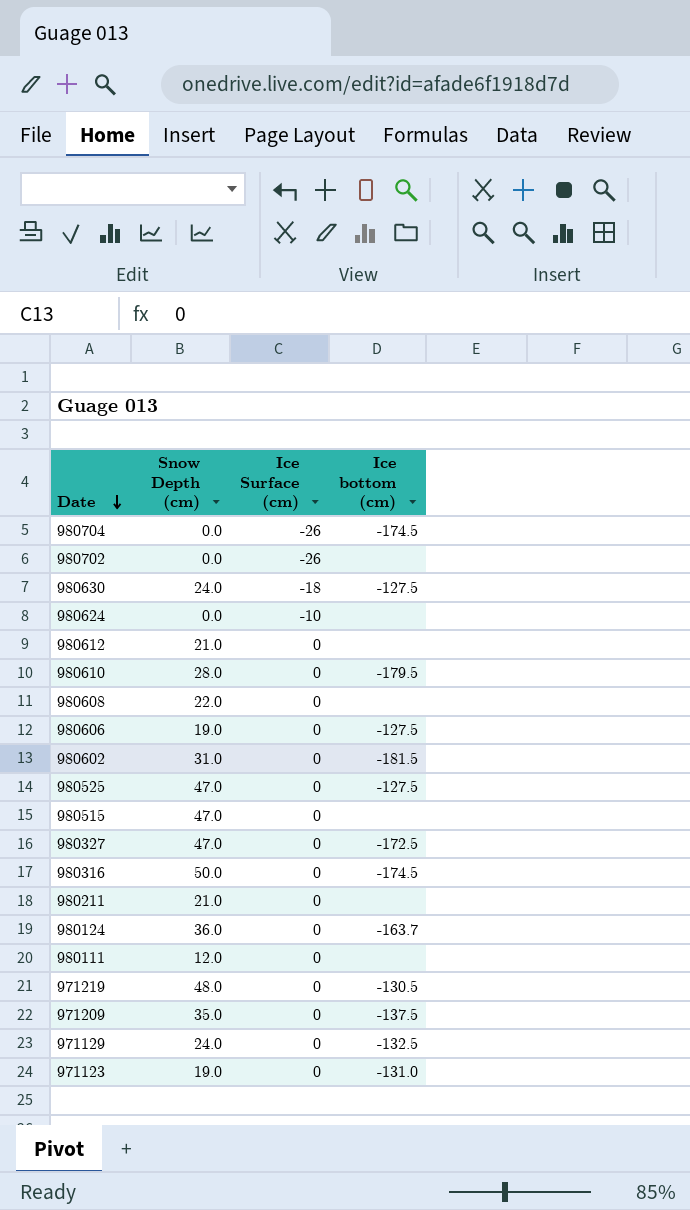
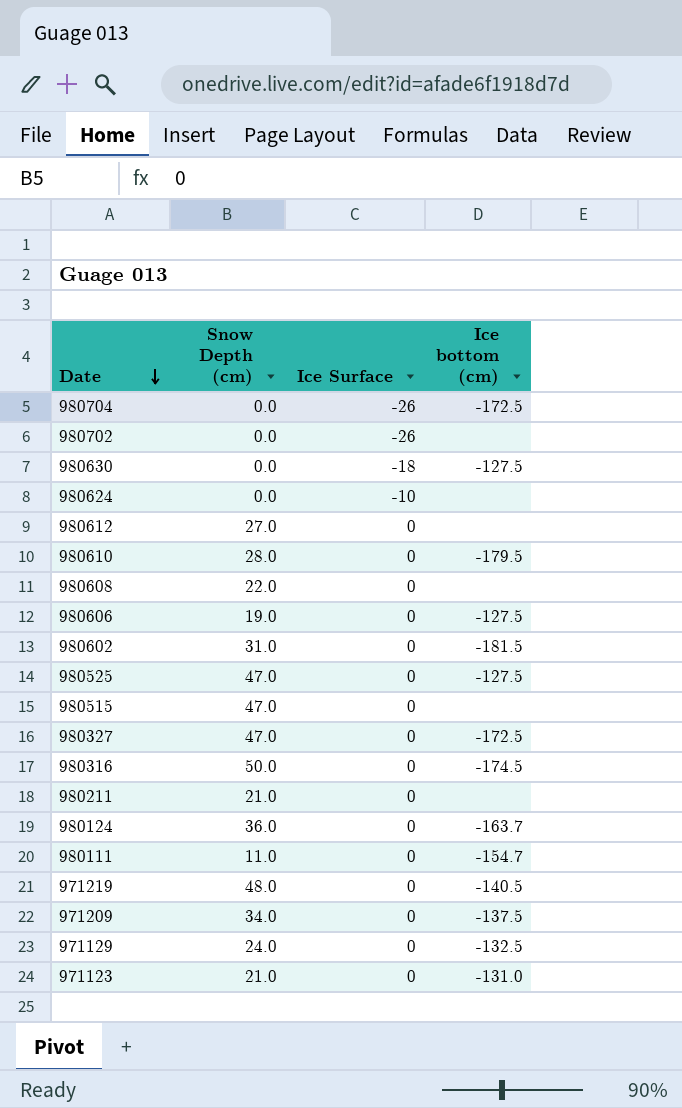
column name: Ice Surface (cm) -> Ice Surface
980704 | Ice bottom (cm): -174.5 -> -172.5
980630 | Snow Depth (cm): 24.0 -> 0.0
980612 | Snow Depth (cm): 21.0 -> 27.0
980111 | Snow Depth (cm): 12.0 -> 11.0
980111 | Ice bottom (cm): none -> -154.7
971219 | Ice bottom (cm): -130.5 -> -140.5
971209 | Snow Depth (cm): 35.0 -> 34.0
971123 | Snow Depth (cm): 19.0 -> 21.0

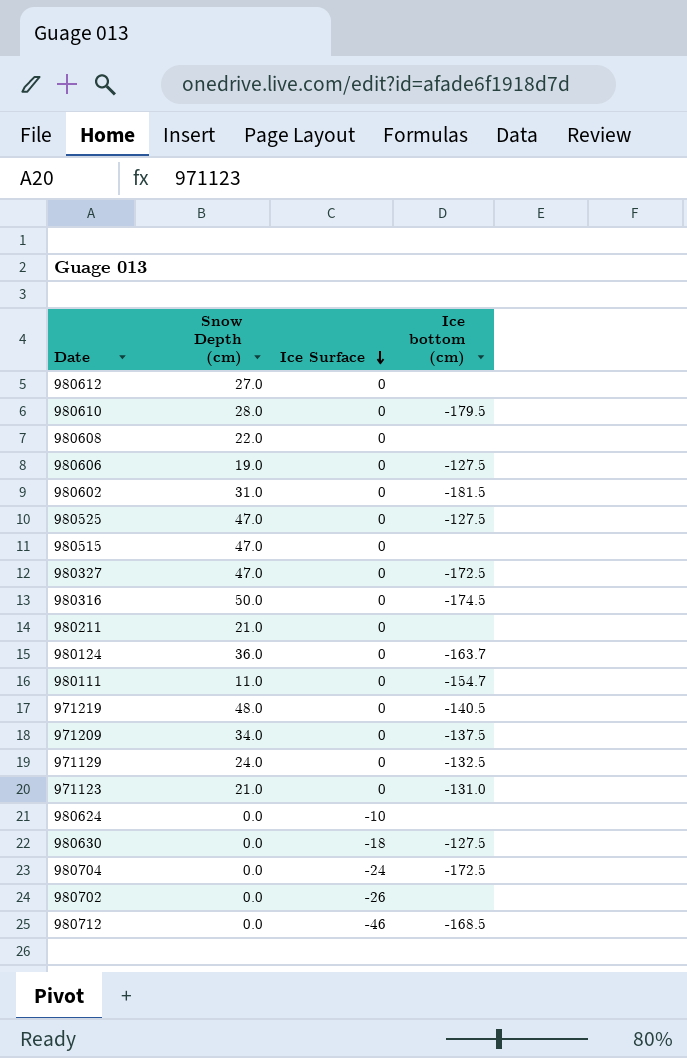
row order: Date descending -> Ice Surface descending
980704 | Ice Surface: -26 -> -24
row 980712: none -> 0.0 | -46 | -168.5

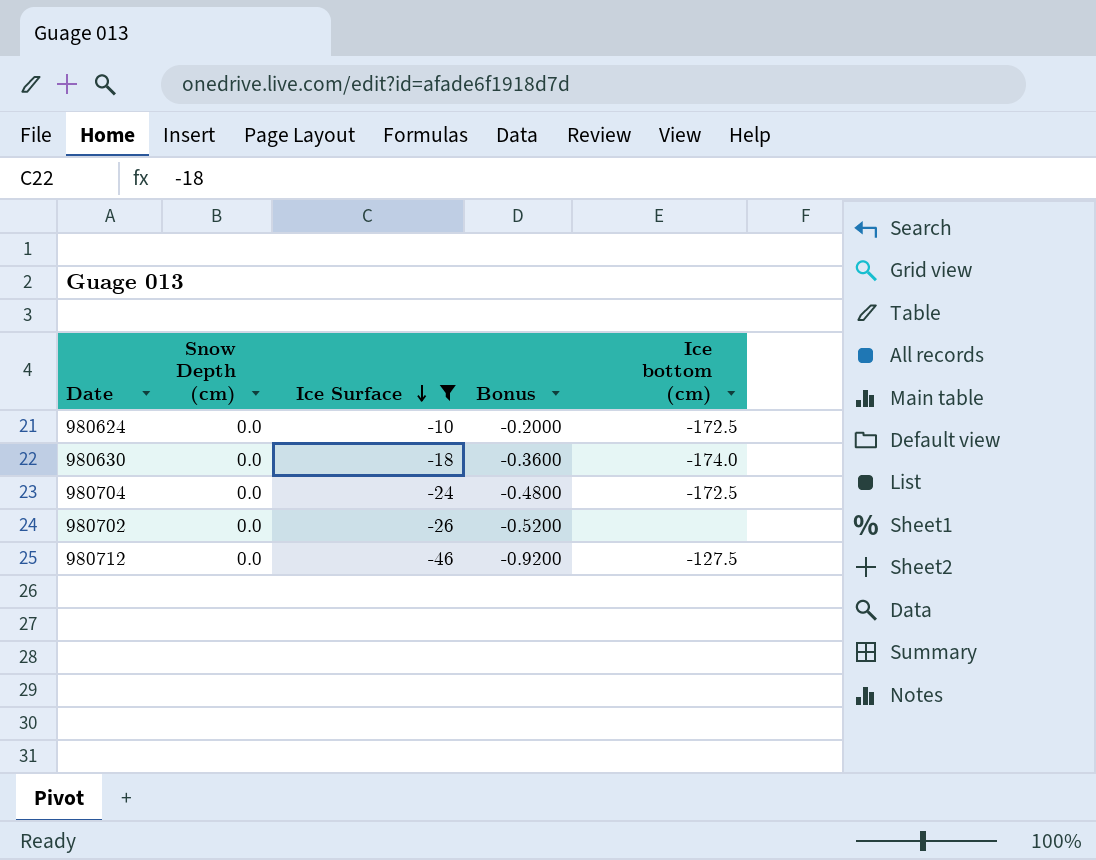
filter: none -> Ice Surface != 0
column Bonus | formula: none -> [Ice Surface] * 0.02
980624 | Ice bottom (cm): none -> -172.5
980630 | Ice bottom (cm): -127.5 -> -174.0
980712 | Ice bottom (cm): -168.5 -> -127.5

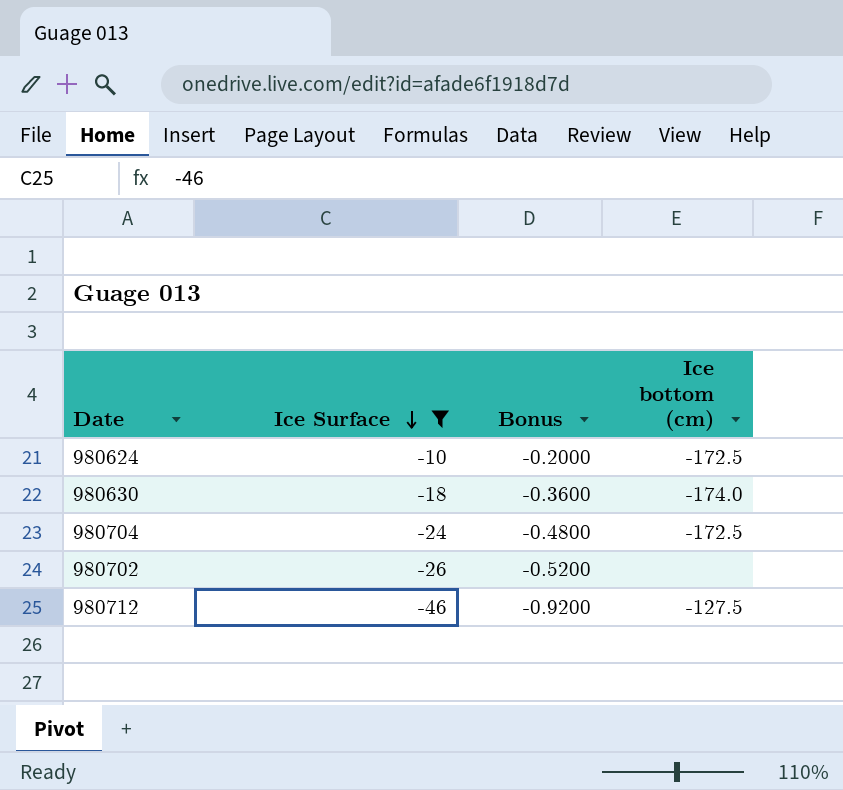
column Snow Depth (cm) | position: 2 -> none

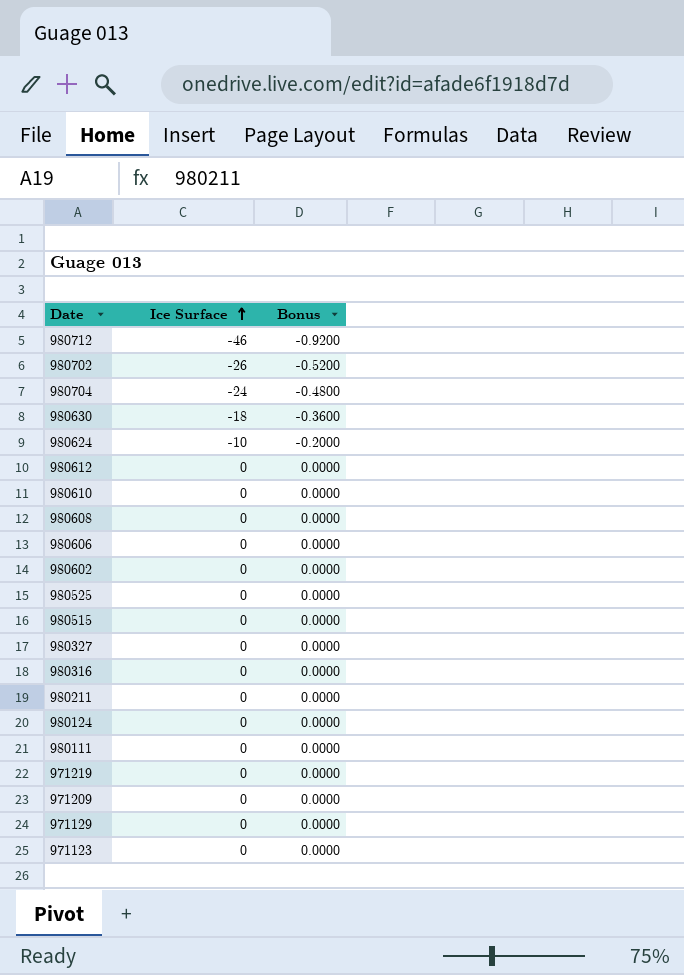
filter: Ice Surface != 0 -> none
row order: Ice Surface descending -> Ice Surface ascending
column Ice bottom (cm) | position: 4 -> none

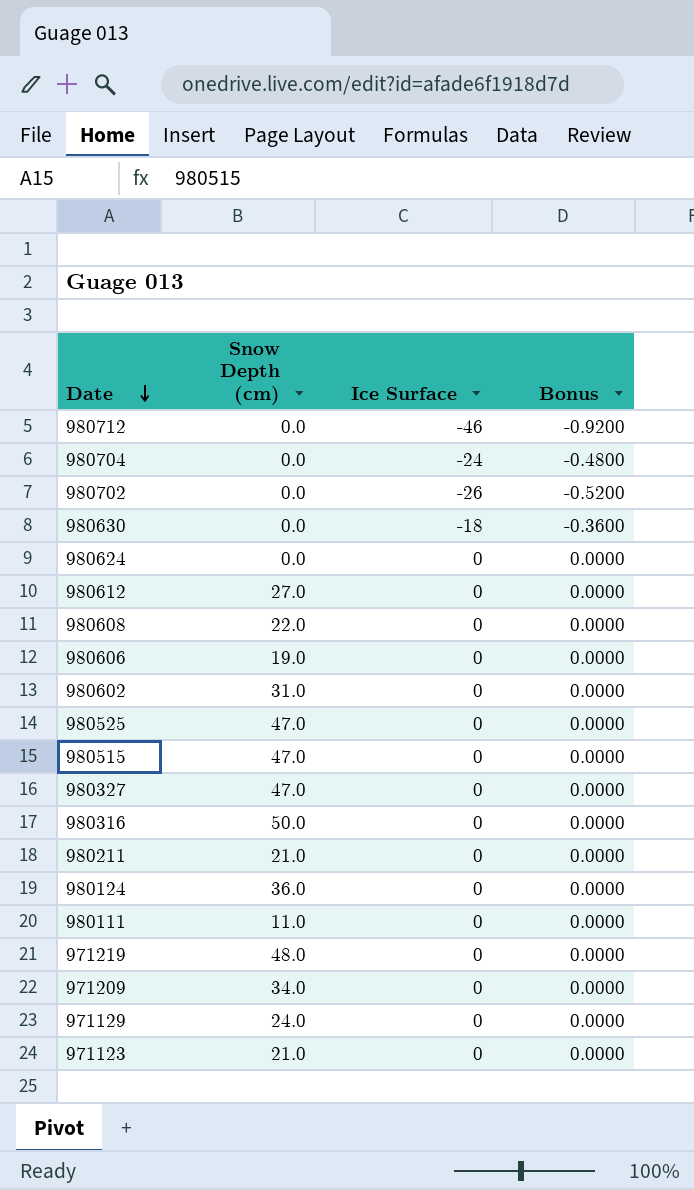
row order: Ice Surface ascending -> Date descending
column Snow Depth (cm) | position: none -> 2
row 980610: 0 | 0.0000 -> none
980624 | Ice Surface: -10 -> 0
980624 | Bonus: -0.2000 -> 0.0000

